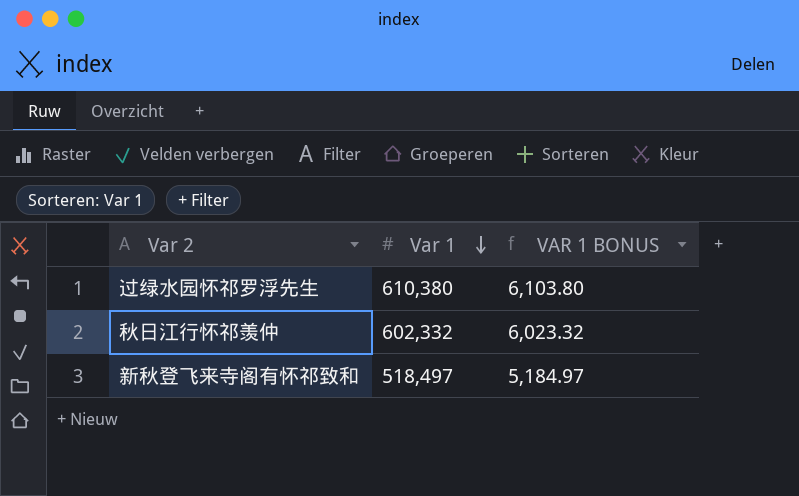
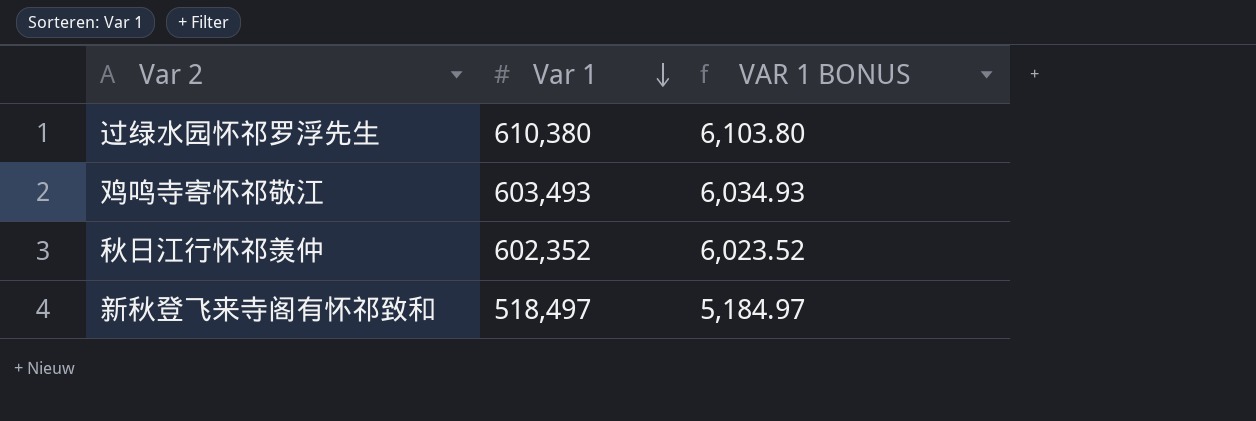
row 鸡鸣寺寄怀祁敬江: none -> 603,493 | 6,034.93
秋日江行怀祁羡仲 | Var 1: 602,332 -> 602,352
秋日江行怀祁羡仲 | VAR 1 BONUS: 6,023.32 -> 6,023.52

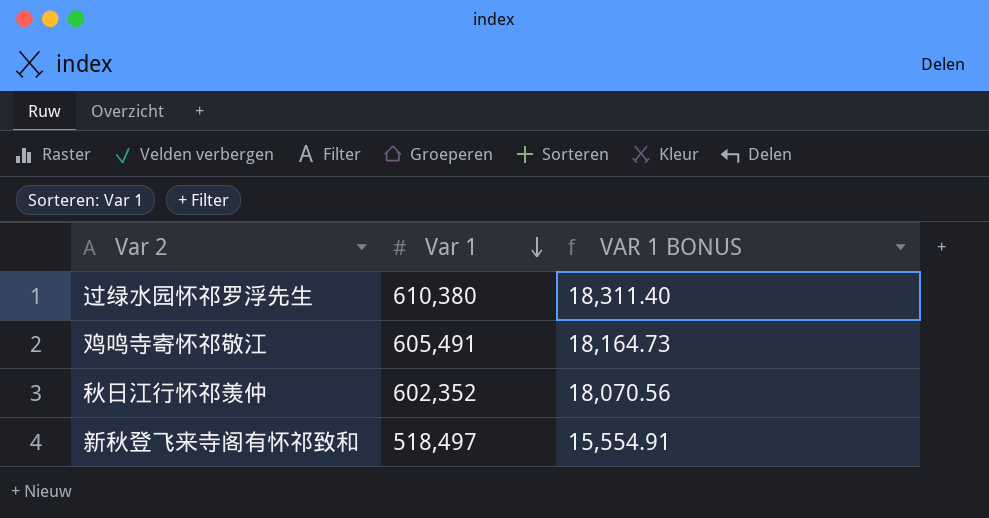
column VAR 1 BONUS | formula: [Var 1] * 0.01 -> [Var 1] * 0.03
鸡鸣寺寄怀祁敬江 | Var 1: 603,493 -> 605,491

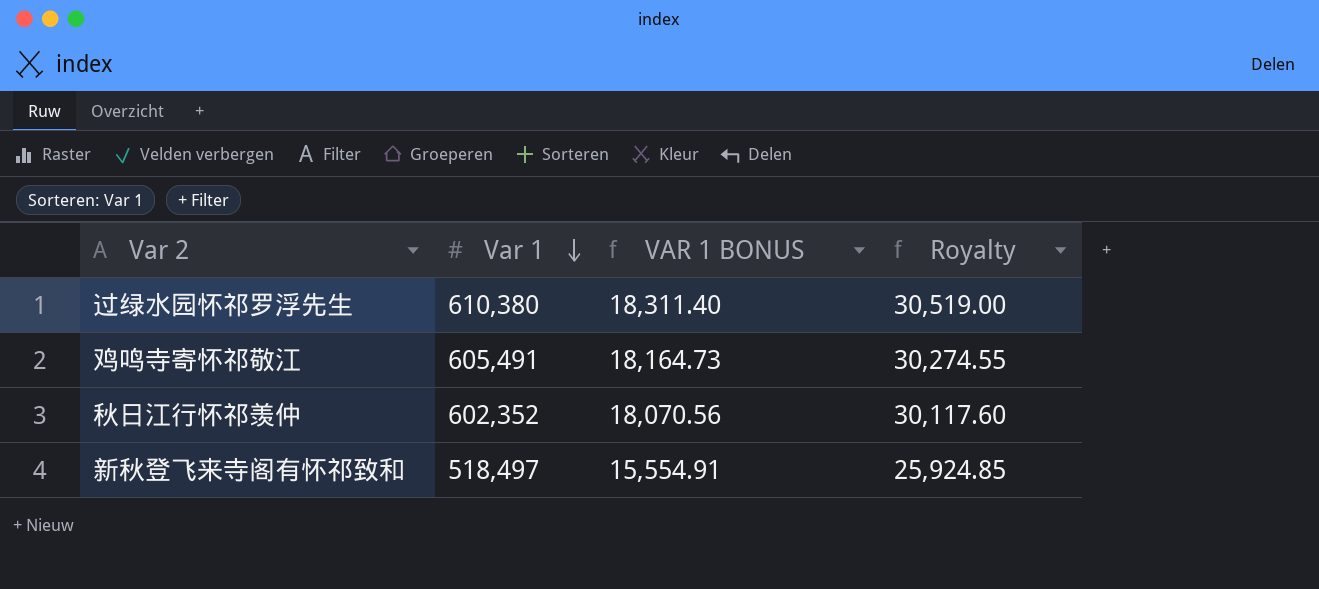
column Royalty | formula: none -> [Var 1] * 0.05

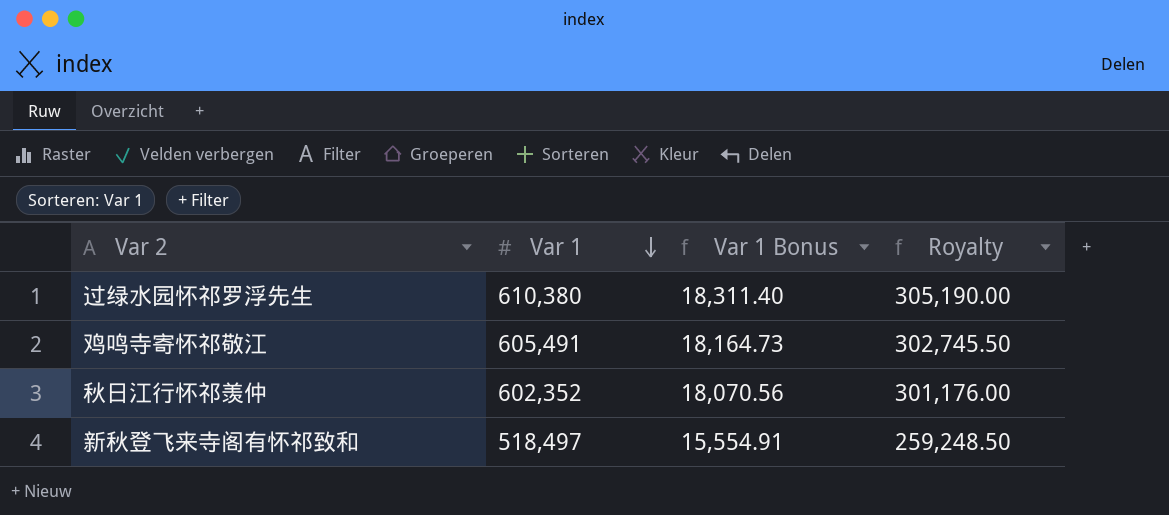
column name: VAR 1 BONUS -> Var 1 Bonus
column Royalty | formula: [Var 1] * 0.05 -> [Var 1] * 0.5

